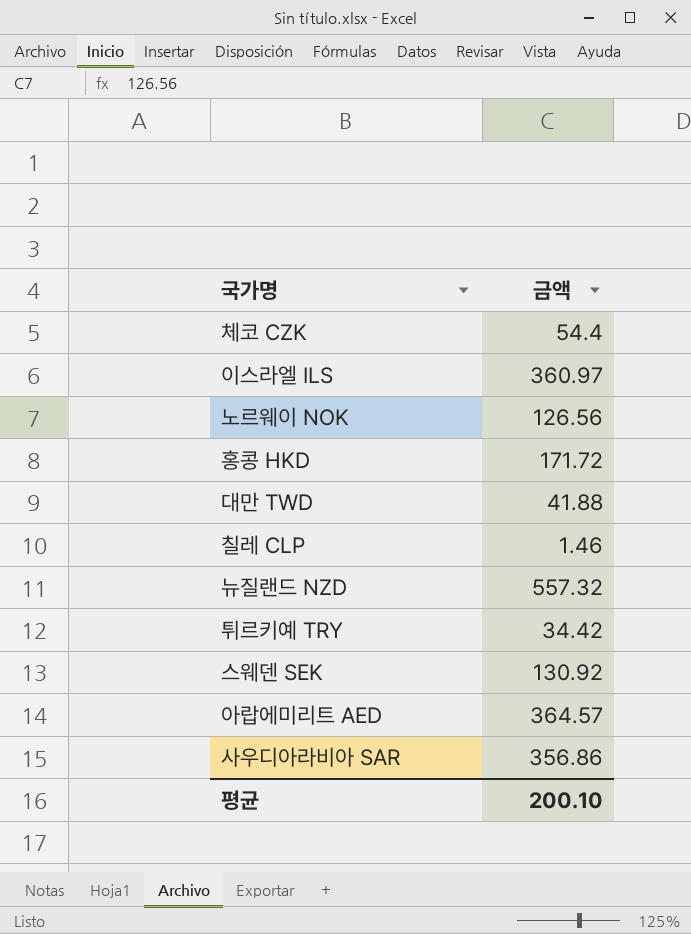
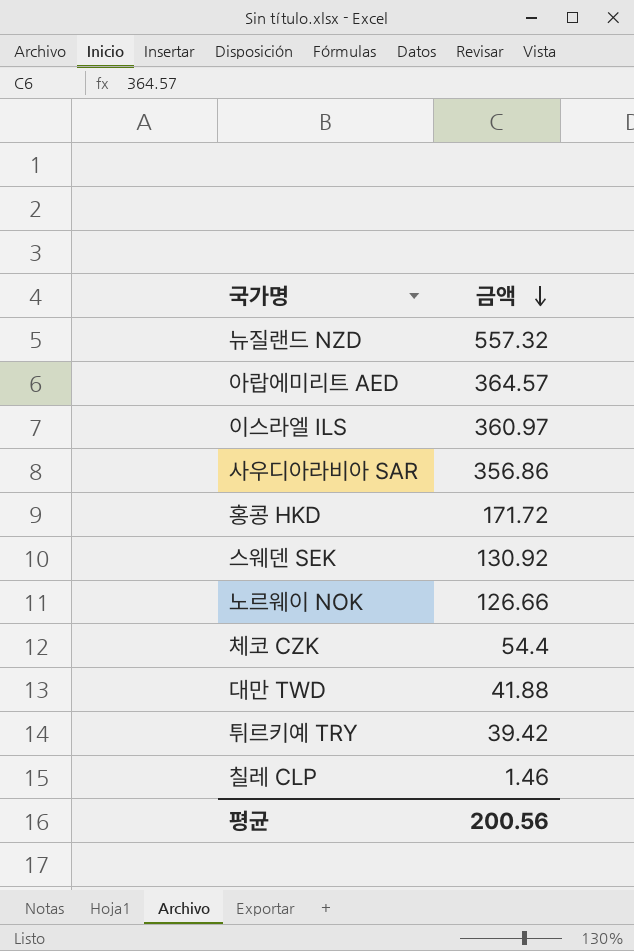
row order: none -> 금액 descending
노르웨이 NOK | 금액: 126.56 -> 126.66
튀르키예 TRY | 금액: 34.42 -> 39.42
평균 | 금액: 200.10 -> 200.56

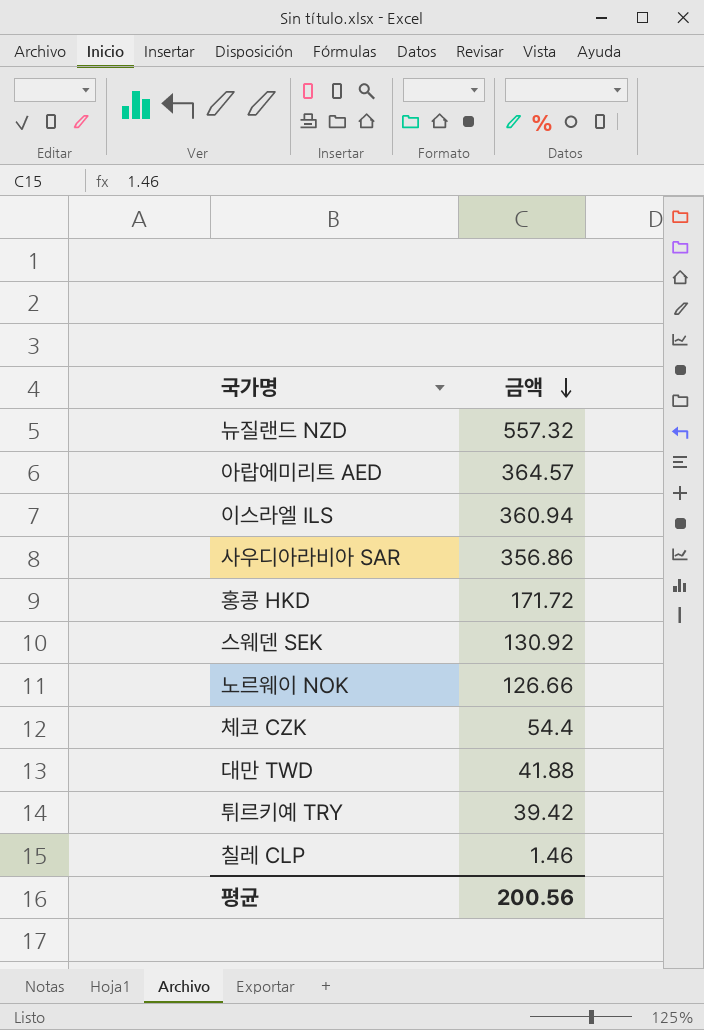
이스라엘 ILS | 금액: 360.97 -> 360.94

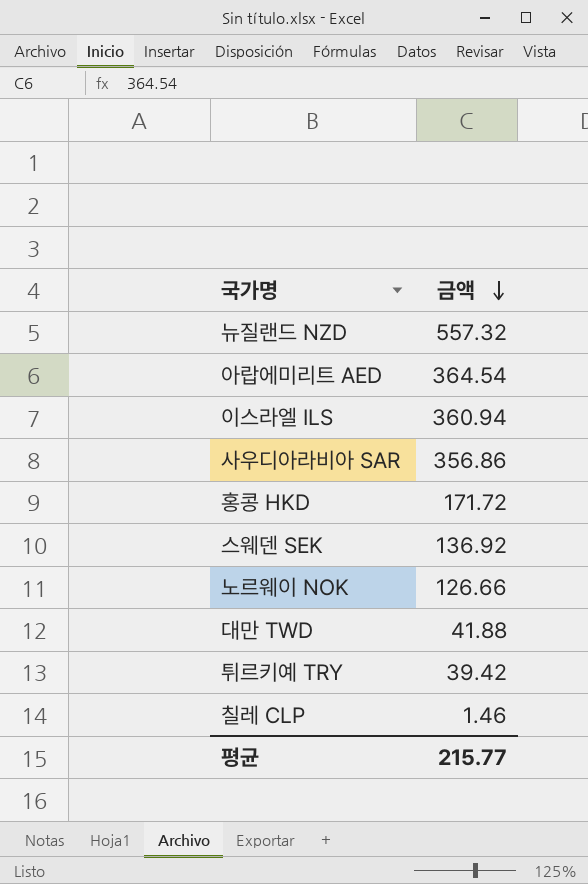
row 체코 CZK: 54.4 -> none
아랍에미리트 AED | 금액: 364.57 -> 364.54
스웨덴 SEK | 금액: 130.92 -> 136.92
평균 | 금액: 200.56 -> 215.77

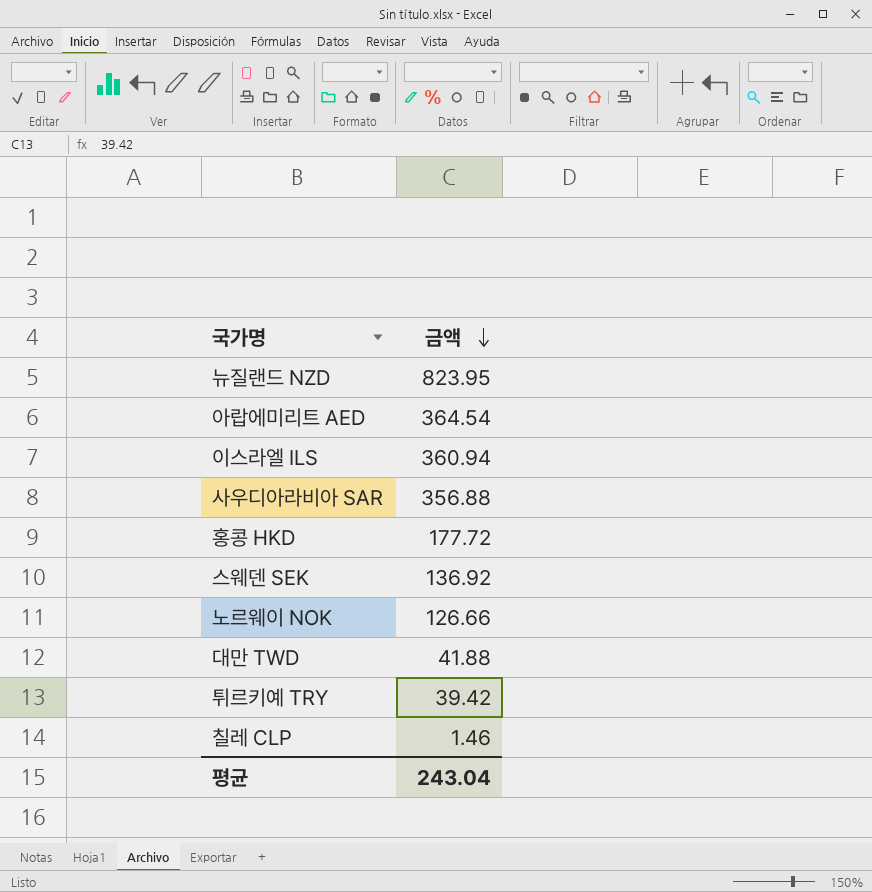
뉴질랜드 NZD | 금액: 557.32 -> 823.95
사우디아라비아 SAR | 금액: 356.86 -> 356.88
홍콩 HKD | 금액: 171.72 -> 177.72
평균 | 금액: 215.77 -> 243.04

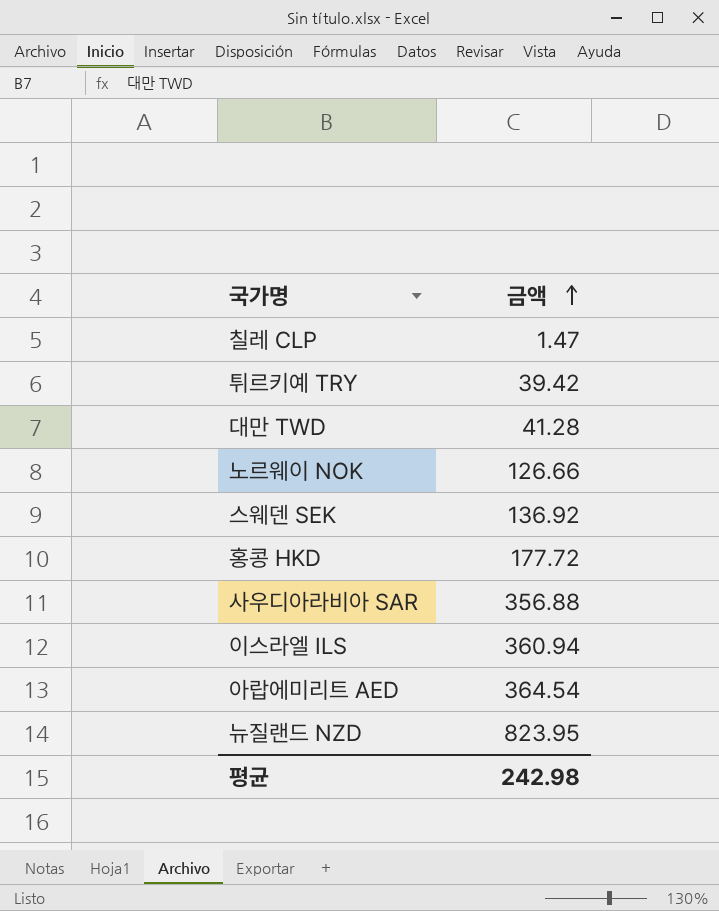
row order: 금액 descending -> 금액 ascending
칠레 CLP | 금액: 1.46 -> 1.47
대만 TWD | 금액: 41.88 -> 41.28
평균 | 금액: 243.04 -> 242.98

